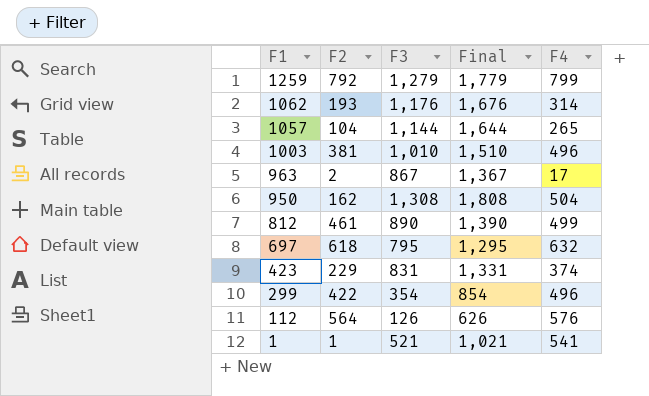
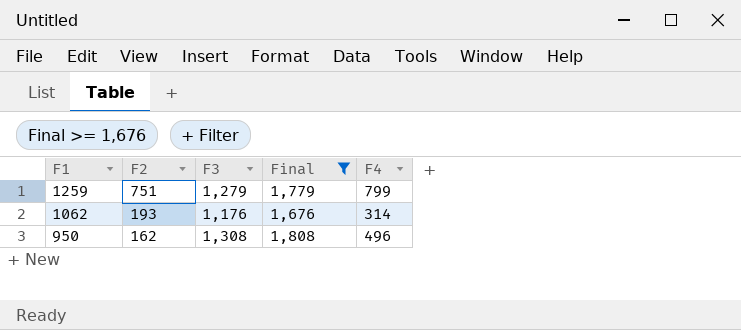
filter: none -> Final >= 1,676
1259 | F2: 792 -> 751
950 | F4: 504 -> 496

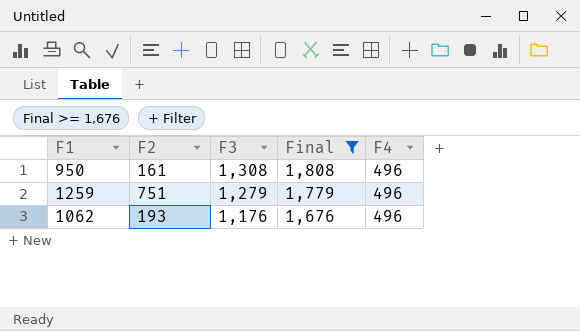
row order: F1 descending -> F3 descending
950 | F2: 162 -> 161
1259 | F4: 799 -> 496
1062 | F4: 314 -> 496

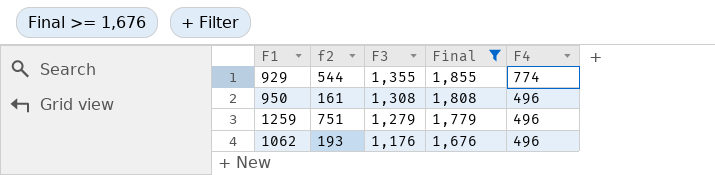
column name: F2 -> f2
row 929: none -> 544 | 1,355 | 1,855 | 774

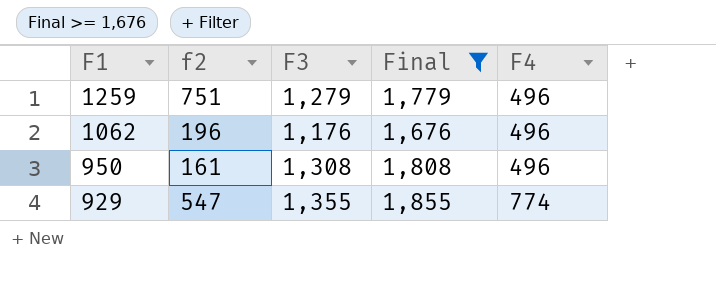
row order: F3 descending -> F1 descending
1062 | f2: 193 -> 196
929 | f2: 544 -> 547

